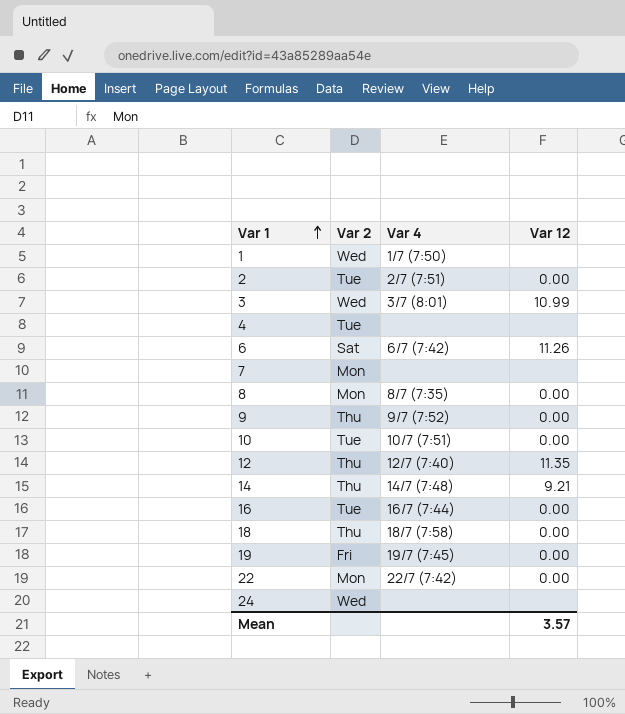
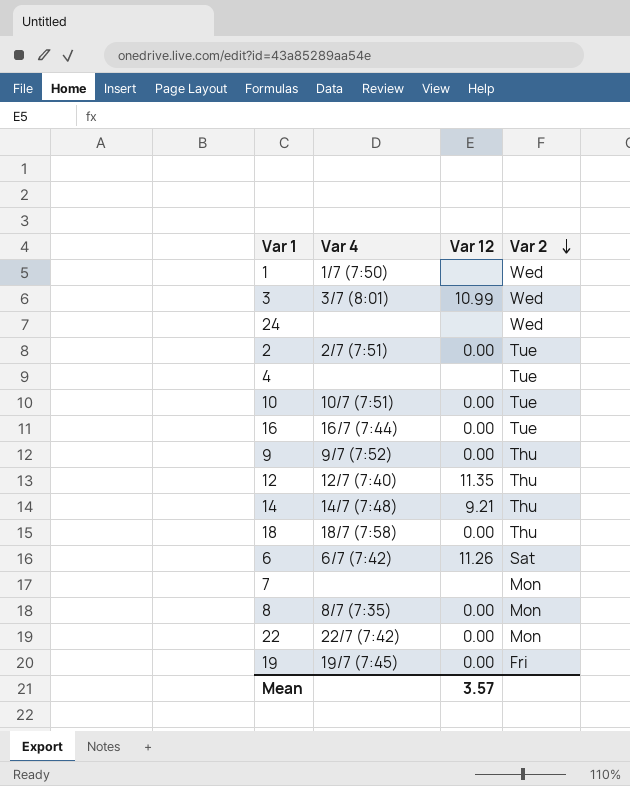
row order: Var 1 ascending -> Var 2 descending
column Var 2 | position: 2 -> 4

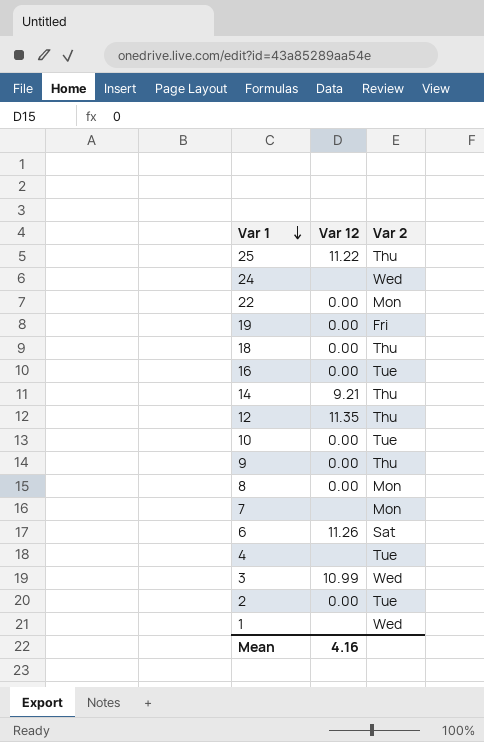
row order: Var 2 descending -> Var 1 descending
column Var 4 | position: 2 -> none
row 25: none -> 11.22 | Thu
Mean | Var 12: 3.57 -> 4.16

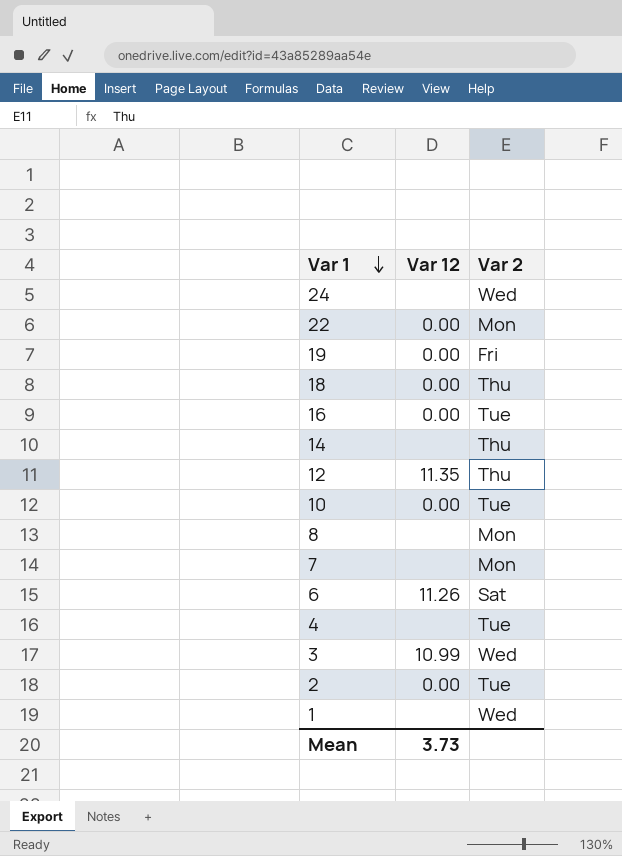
row 25: 11.22 | Thu -> none
row 9: 0.00 | Thu -> none
14 | Var 12: 9.21 -> none
8 | Var 12: 0.00 -> none
Mean | Var 12: 4.16 -> 3.73

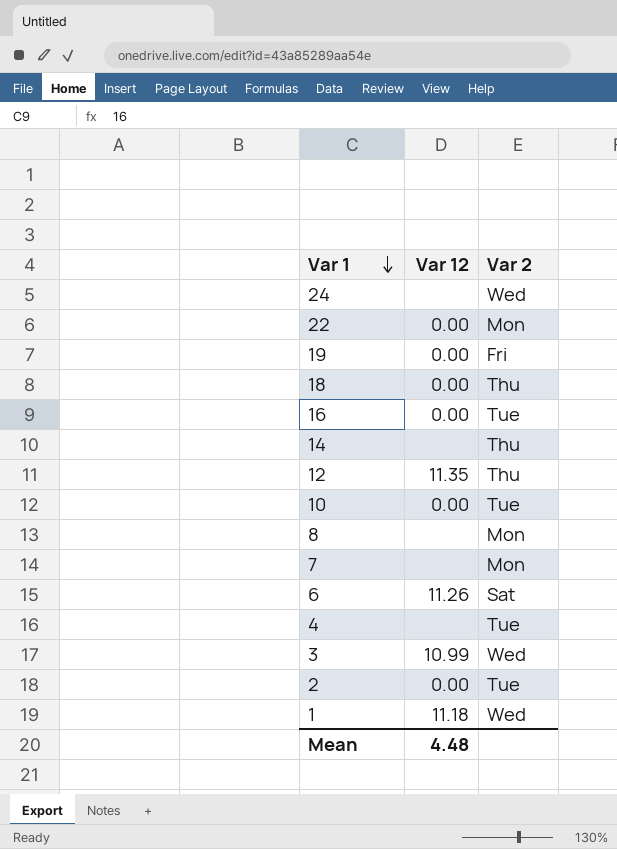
1 | Var 12: none -> 11.18
Mean | Var 12: 3.73 -> 4.48

